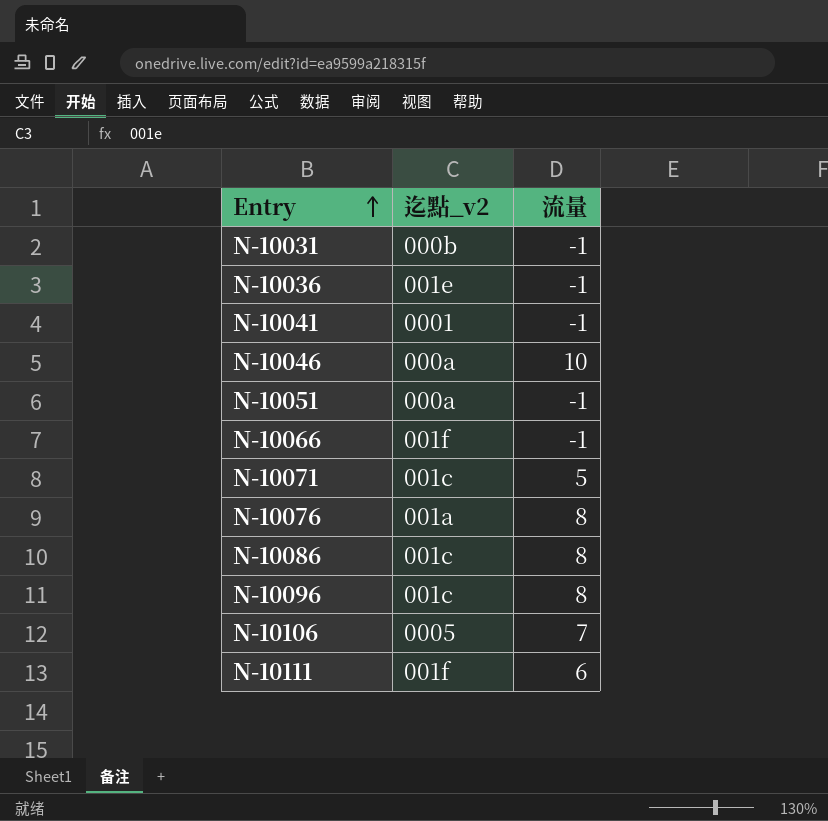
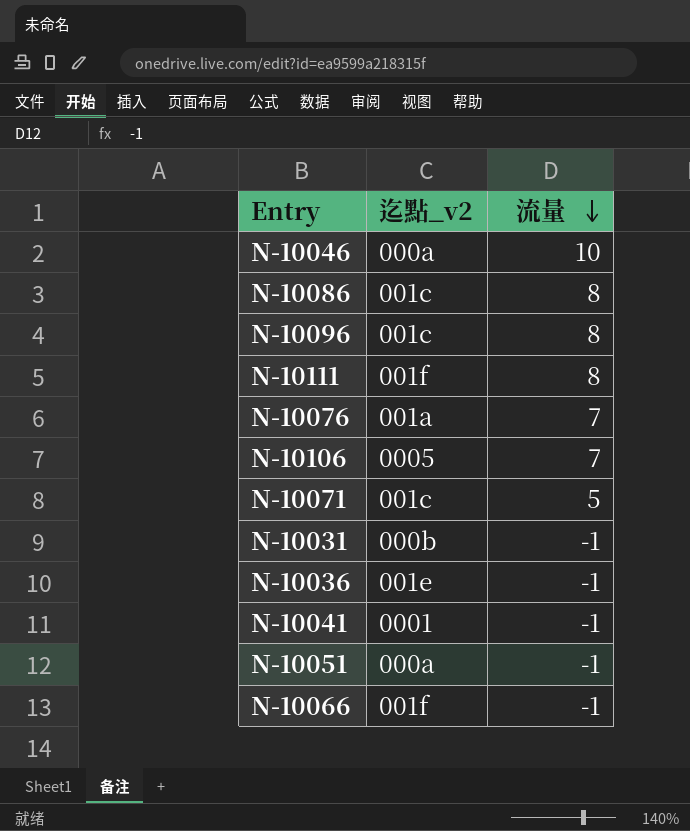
row order: Entry ascending -> 流量 descending
N-10111 | 流量: 6 -> 8
N-10076 | 流量: 8 -> 7

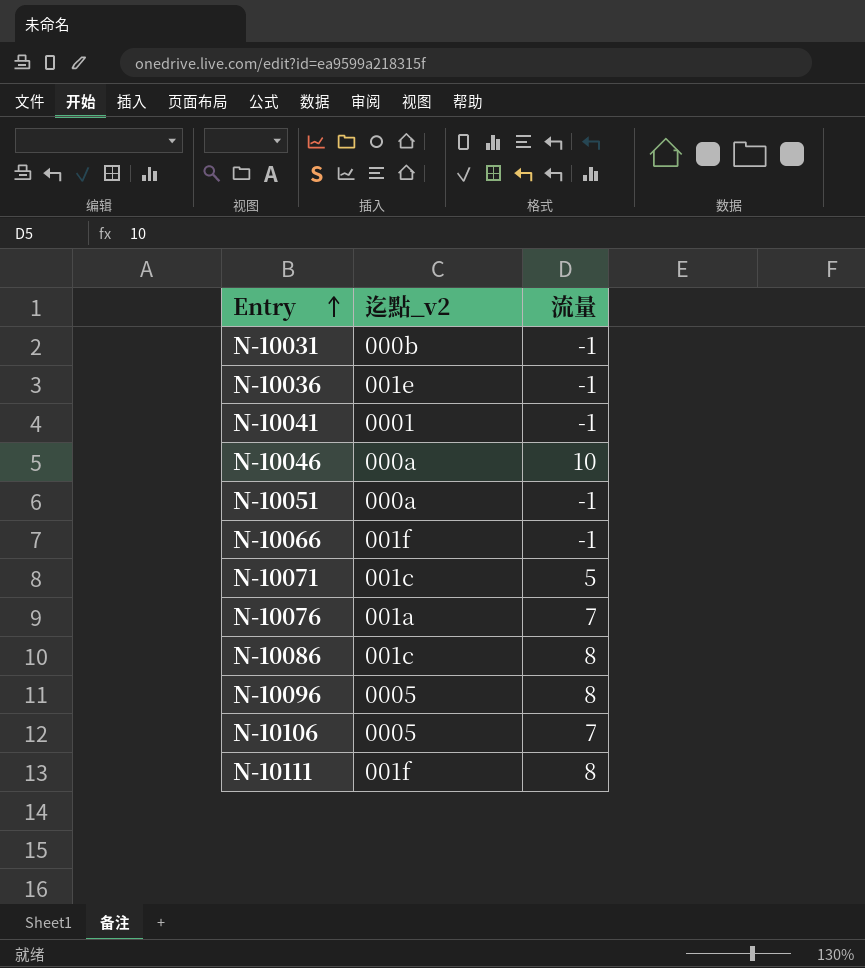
row order: 流量 descending -> Entry ascending
N-10096 | 迄點_v2: 001c -> 0005

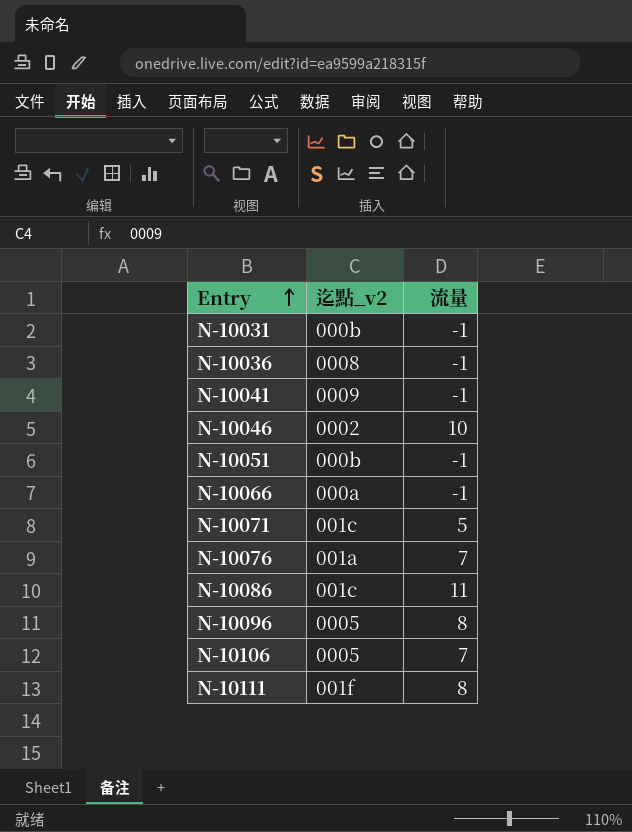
N-10036 | 迄點_v2: 001e -> 0008
N-10041 | 迄點_v2: 0001 -> 0009
N-10046 | 迄點_v2: 000a -> 0002
N-10051 | 迄點_v2: 000a -> 000b
N-10066 | 迄點_v2: 001f -> 000a
N-10086 | 流量: 8 -> 11

